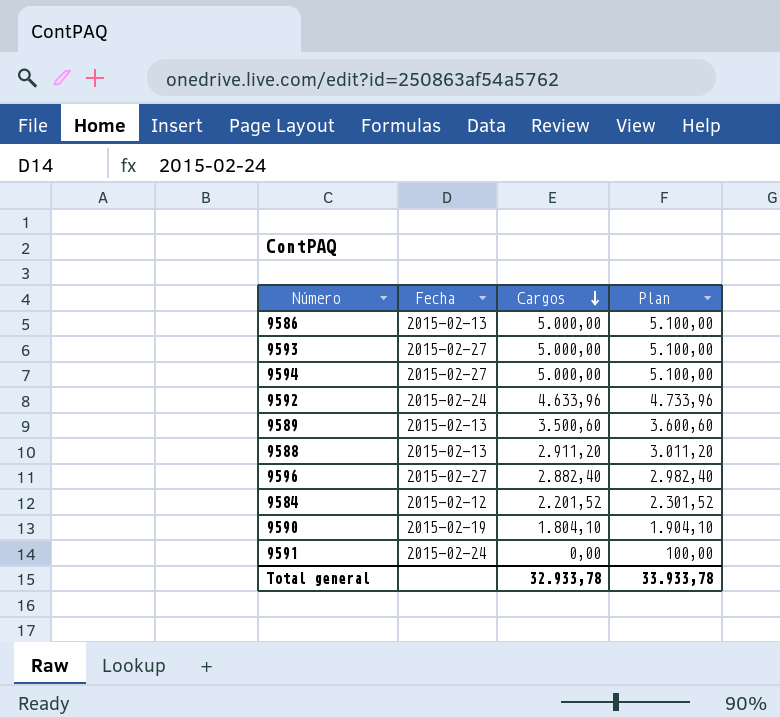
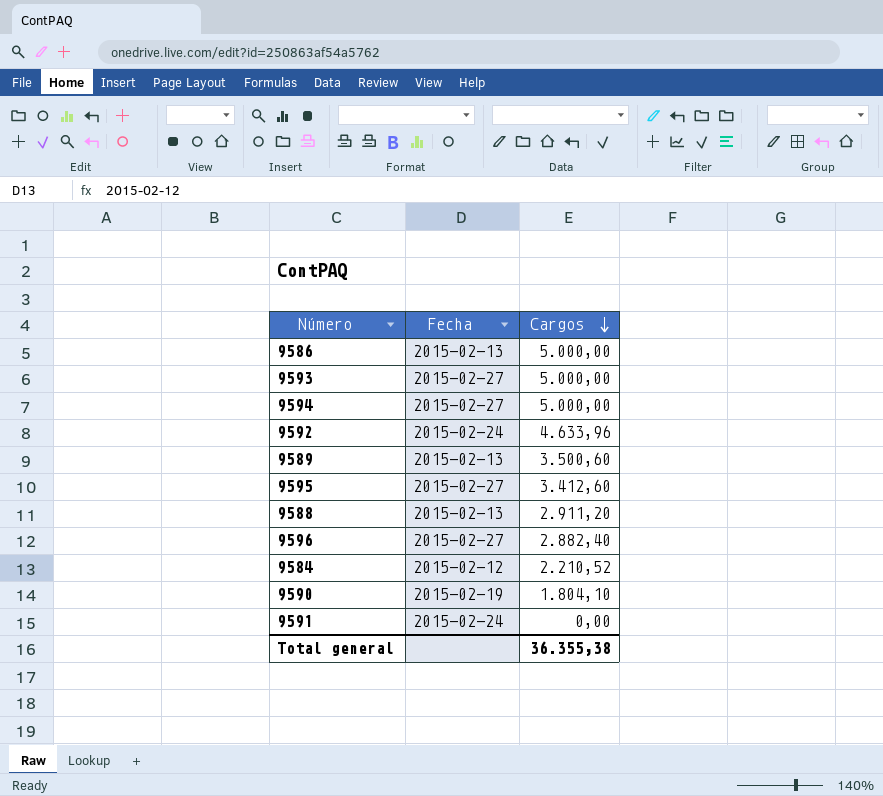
column Plan | formula: [Cargos] + 100 -> none
row 9595: none -> 2015-02-27 | 3.412,60
9584 | Cargos: 2.201,52 -> 2.210,52
Total general | Cargos: 32.933,78 -> 36.355,38

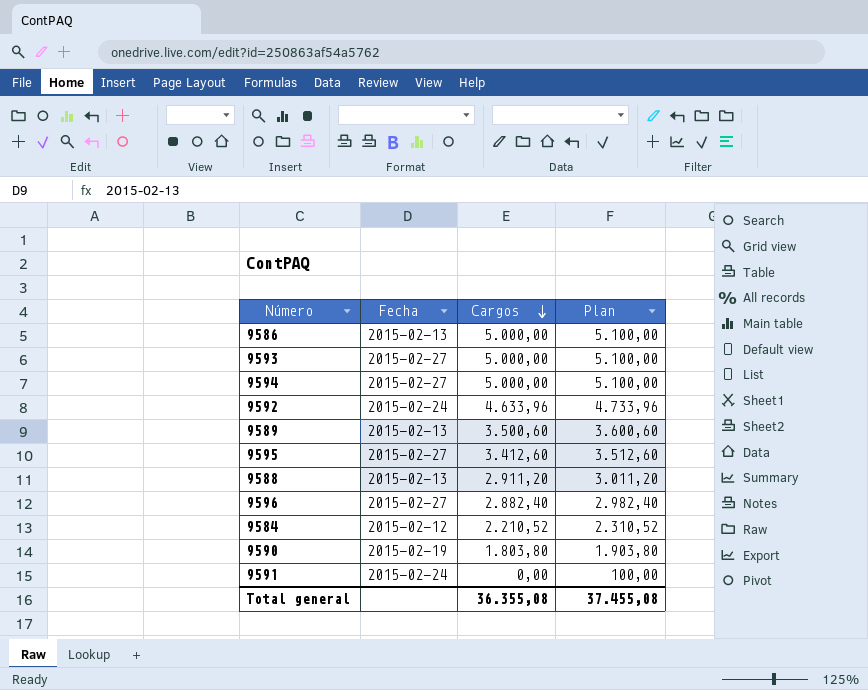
column Plan | formula: none -> [Cargos] + 100
9590 | Cargos: 1.804,10 -> 1.803,80
Total general | Cargos: 36.355,38 -> 36.355,08

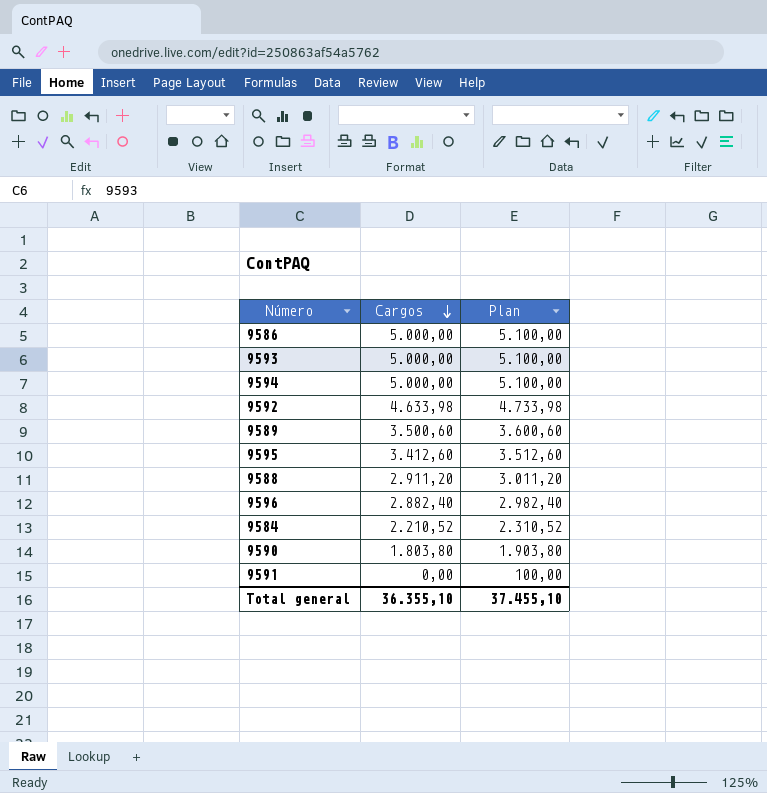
column Fecha | position: 2 -> none
9592 | Cargos: 4.633,96 -> 4.633,98
9592 | Plan: 4.733,96 -> 4.733,98
Total general | Cargos: 36.355,08 -> 36.355,10
Total general | Plan: 37.455,08 -> 37.455,10

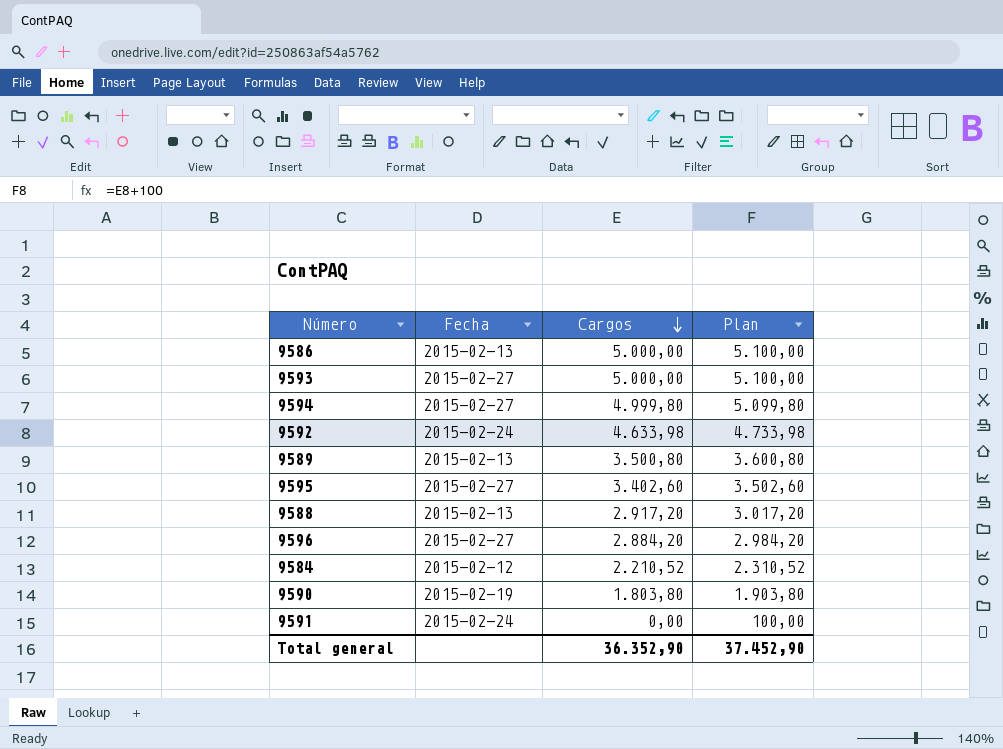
column Fecha | position: none -> 2
9594 | Cargos: 5.000,00 -> 4.999,80
9594 | Plan: 5.100,00 -> 5.099,80
9589 | Cargos: 3.500,60 -> 3.500,80
9589 | Plan: 3.600,60 -> 3.600,80
9595 | Cargos: 3.412,60 -> 3.402,60
9595 | Plan: 3.512,60 -> 3.502,60
9588 | Cargos: 2.911,20 -> 2.917,20
9588 | Plan: 3.011,20 -> 3.017,20
9596 | Cargos: 2.882,40 -> 2.884,20
9596 | Plan: 2.982,40 -> 2.984,20
Total general | Cargos: 36.355,10 -> 36.352,90
Total general | Plan: 37.455,10 -> 37.452,90

